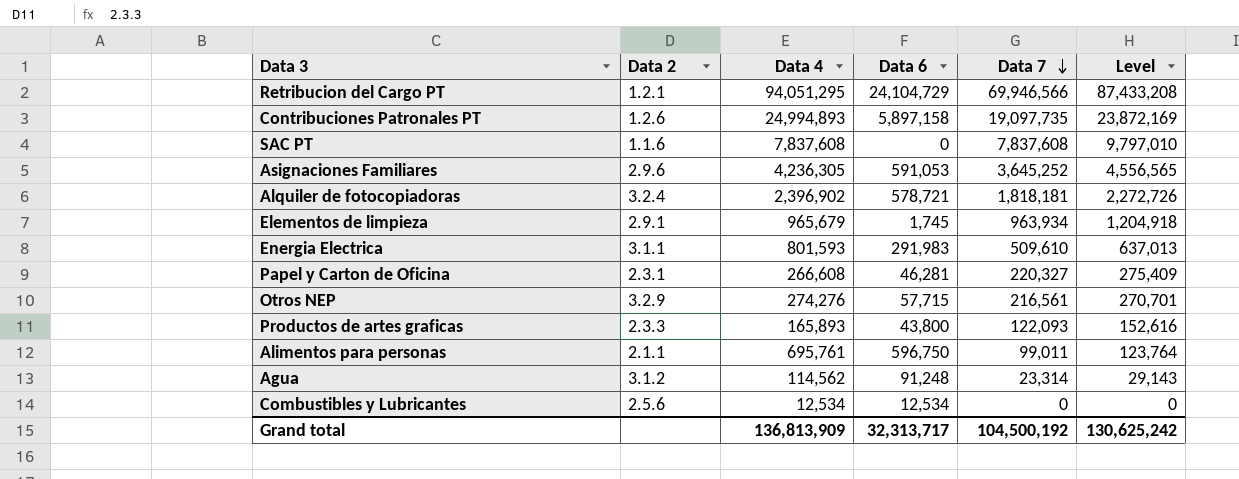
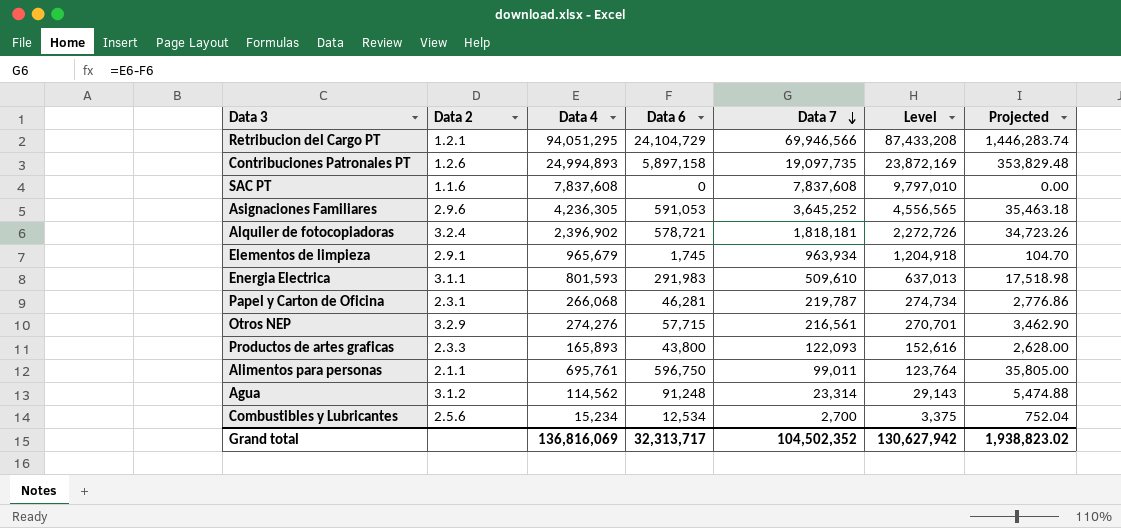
column Projected | formula: none -> [Data 6] * 0.06
Papel y Carton de Oficina | Data 4: 266,608 -> 266,068
Papel y Carton de Oficina | Data 7: 220,327 -> 219,787
Papel y Carton de Oficina | Level: 275,409 -> 274,734
Combustibles y Lubricantes | Data 4: 12,534 -> 15,234
Combustibles y Lubricantes | Data 7: 0 -> 2,700
Combustibles y Lubricantes | Level: 0 -> 3,375
Grand total | Data 4: 136,813,909 -> 136,816,069
Grand total | Data 7: 104,500,192 -> 104,502,352
Grand total | Level: 130,625,242 -> 130,627,942

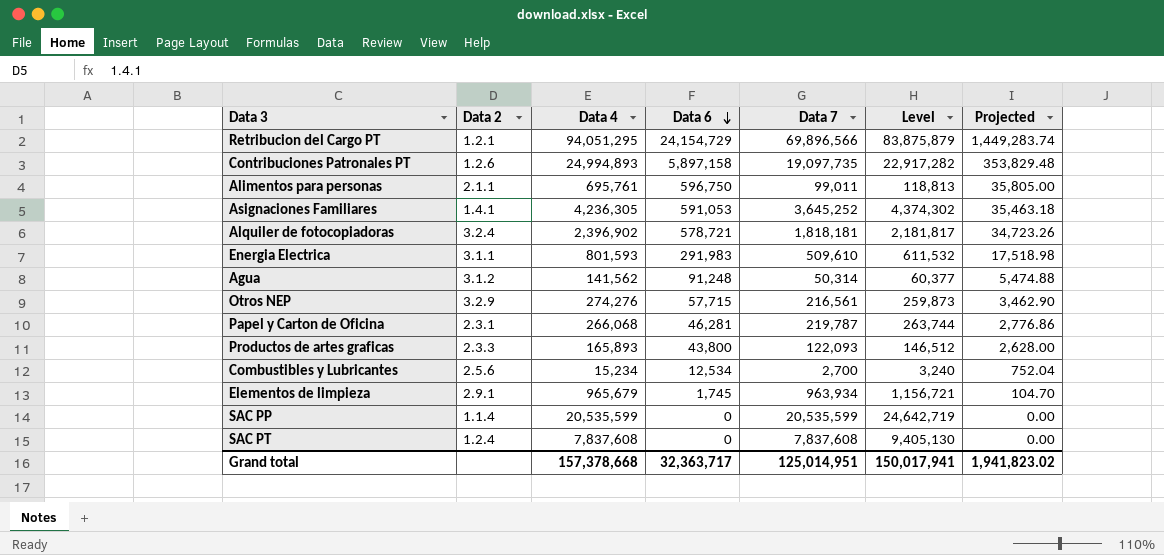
row order: Data 7 descending -> Data 6 descending
column Level | formula: [Data 7] * 1.25 -> [Data 7] * 1.2
Retribucion del Cargo PT | Data 6: 24,104,729 -> 24,154,729
Retribucion del Cargo PT | Data 7: 69,946,566 -> 69,896,566
Retribucion del Cargo PT | Projected: 1,446,283.74 -> 1,449,283.74
Asignaciones Familiares | Data 2: 2.9.6 -> 1.4.1
Agua | Data 4: 114,562 -> 141,562
Agua | Data 7: 23,314 -> 50,314
row SAC PP: none -> 1.1.4 | 20,535,599 | 0 | 20,535,599 | 24,642,719 | 0.00
SAC PT | Data 2: 1.1.6 -> 1.2.4
Grand total | Data 4: 136,816,069 -> 157,378,668
Grand total | Data 6: 32,313,717 -> 32,363,717
Grand total | Data 7: 104,502,352 -> 125,014,951
Grand total | Level: 130,627,942 -> 150,017,941
Grand total | Projected: 1,938,823.02 -> 1,941,823.02

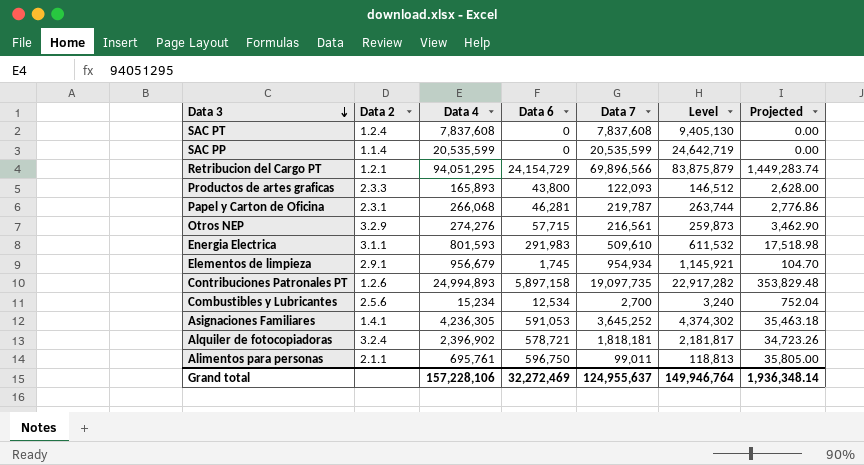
row order: Data 6 descending -> Data 3 descending
row Agua: 3.1.2 | 141,562 | 91,248 | 50,314 | 60,377 | 5,474.88 -> none
Elementos de limpieza | Data 4: 965,679 -> 956,679
Elementos de limpieza | Data 7: 963,934 -> 954,934
Elementos de limpieza | Level: 1,156,721 -> 1,145,921
Grand total | Data 4: 157,378,668 -> 157,228,106
Grand total | Data 6: 32,363,717 -> 32,272,469
Grand total | Data 7: 125,014,951 -> 124,955,637
Grand total | Level: 150,017,941 -> 149,946,764
Grand total | Projected: 1,941,823.02 -> 1,936,348.14

